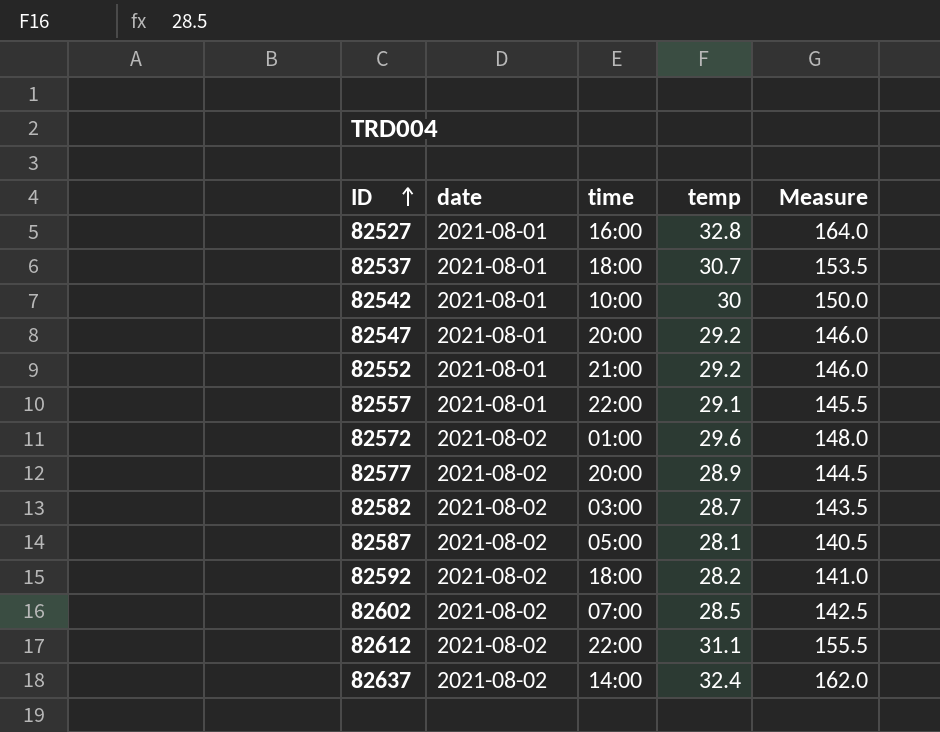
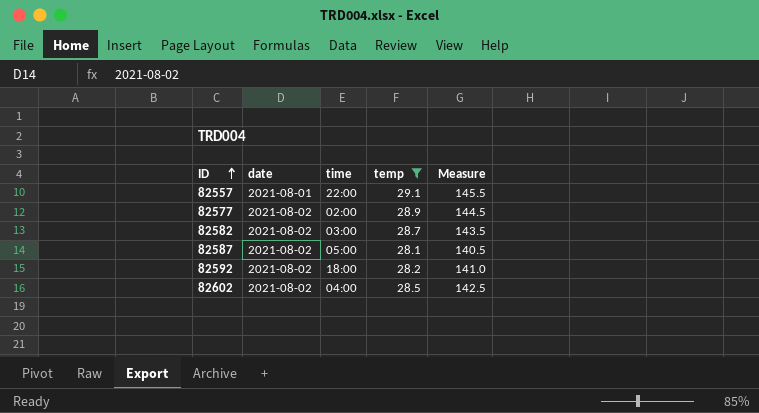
filter: none -> temp <= 29.1
82577 | time: 20:00 -> 02:00
82602 | time: 07:00 -> 04:00

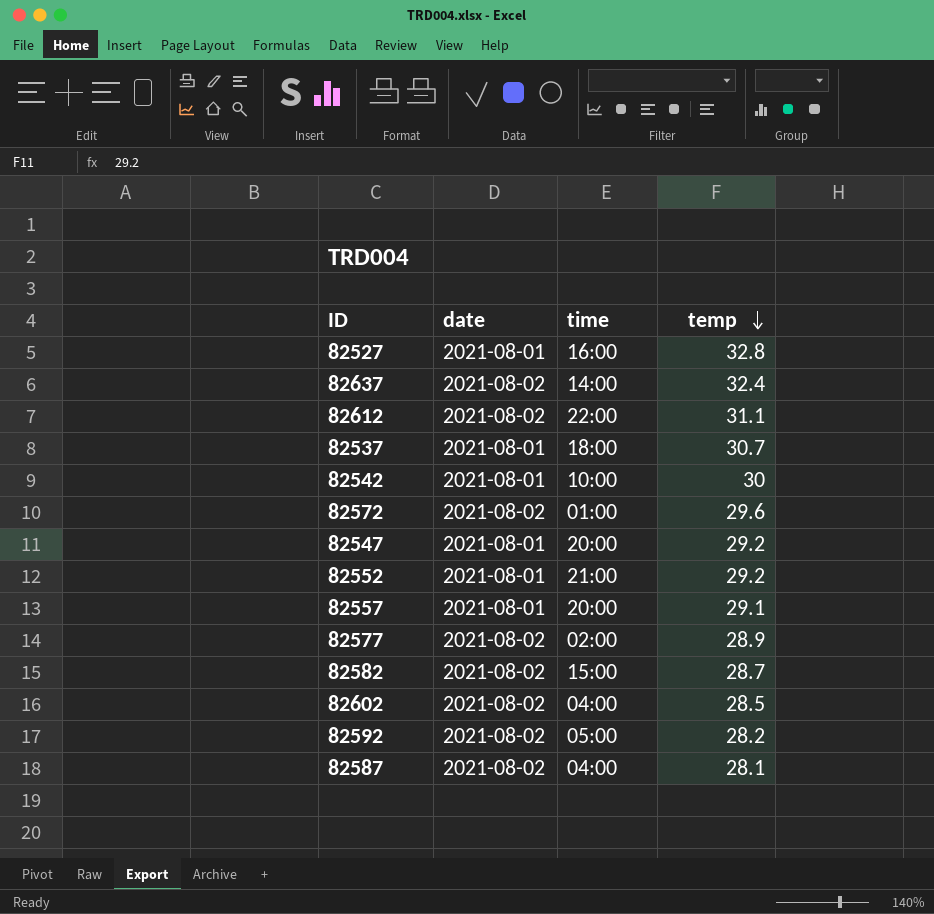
filter: temp <= 29.1 -> none
row order: ID ascending -> temp descending
column Measure | formula: [temp] * 5 -> none
82557 | time: 22:00 -> 20:00
82582 | time: 03:00 -> 15:00
82592 | time: 18:00 -> 05:00
82587 | time: 05:00 -> 04:00

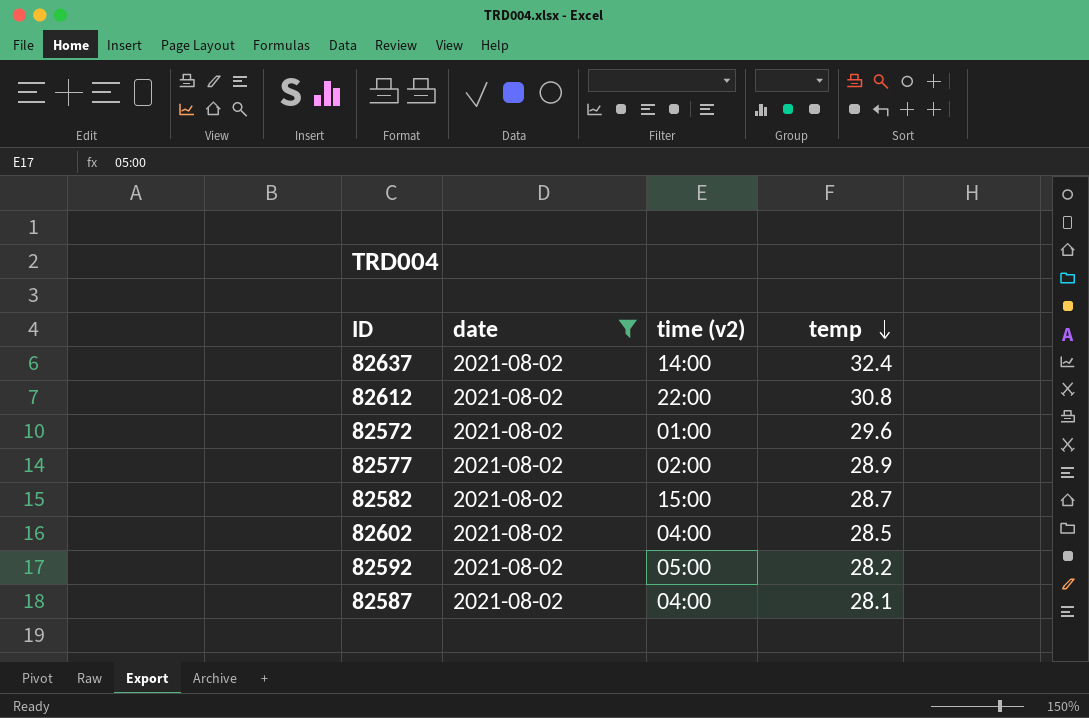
filter: none -> date = 2021-08-02
column name: time -> time (v2)
82612 | temp: 31.1 -> 30.8

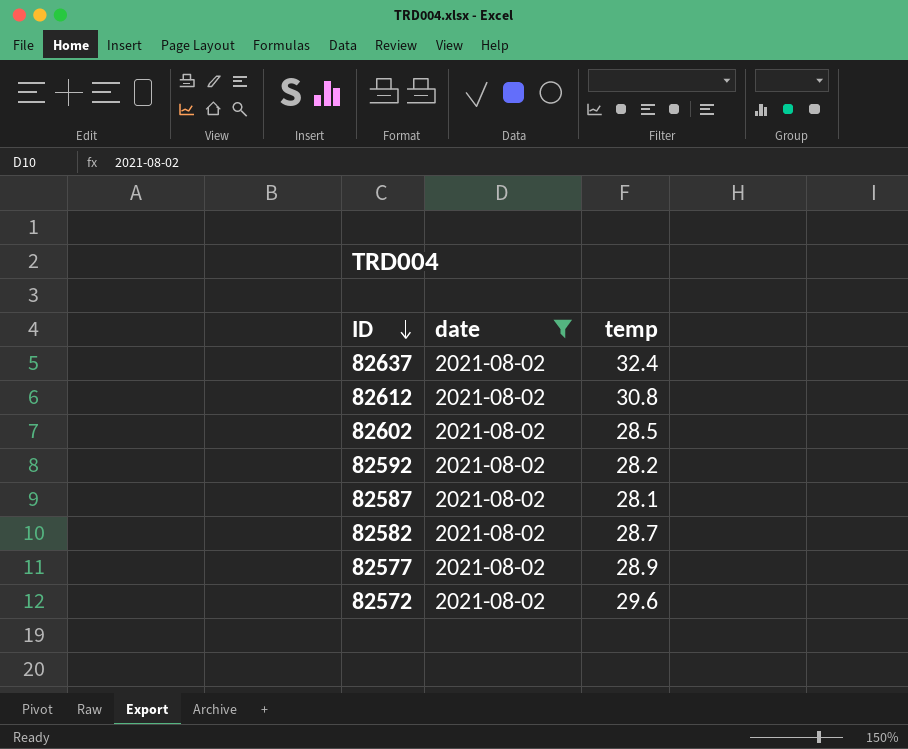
row order: temp descending -> ID descending
column time (v2) | position: 3 -> none

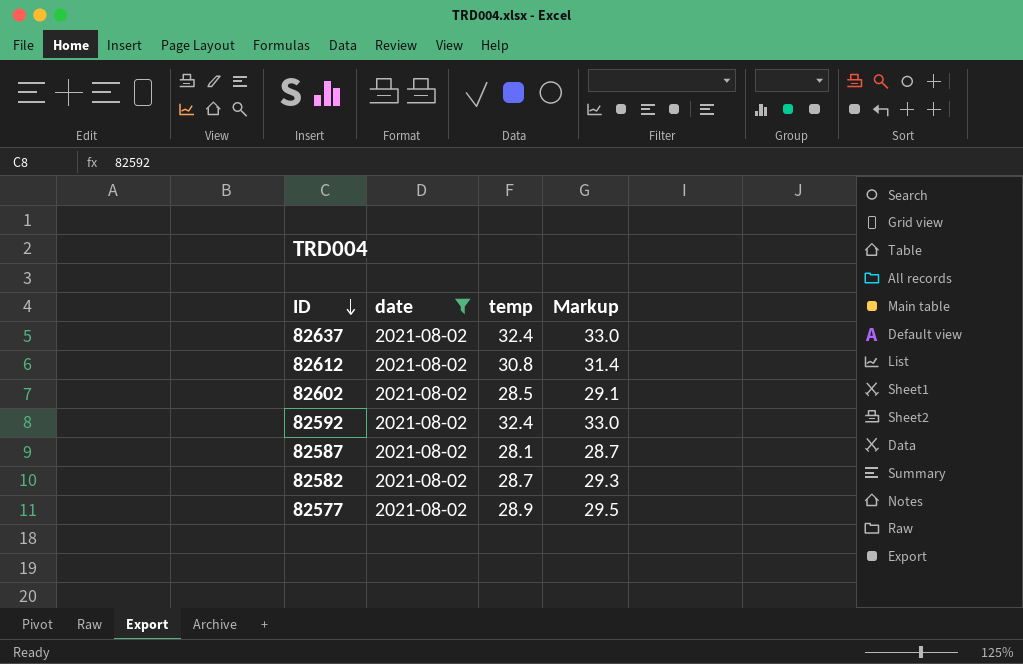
column Markup | formula: none -> [temp] * 1.02
row 82572: 2021-08-02 | 29.6 -> none
82592 | temp: 28.2 -> 32.4

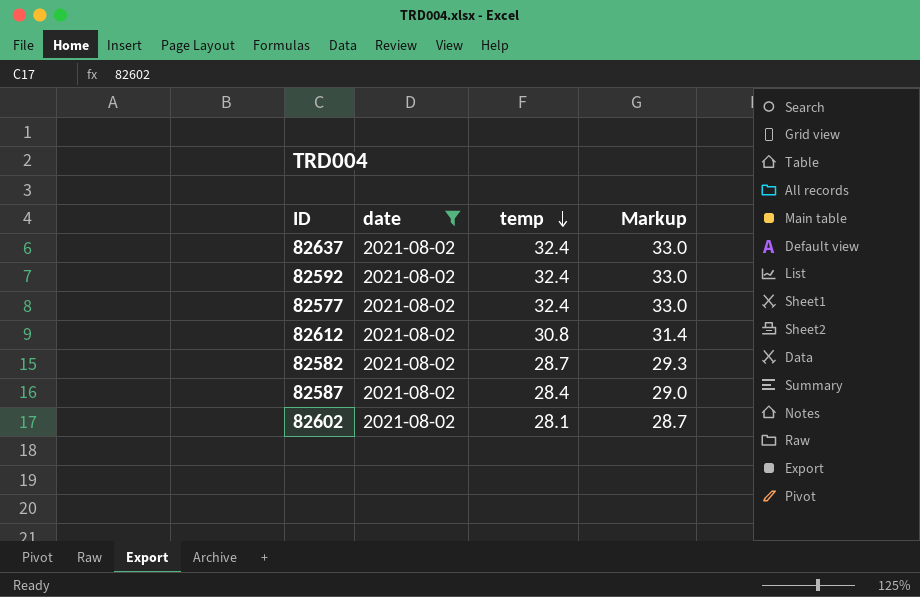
row order: ID descending -> temp descending
82577 | temp: 28.9 -> 32.4
82577 | Markup: 29.5 -> 33.0
82587 | temp: 28.1 -> 28.4
82587 | Markup: 28.7 -> 29.0
82602 | temp: 28.5 -> 28.1
82602 | Markup: 29.1 -> 28.7

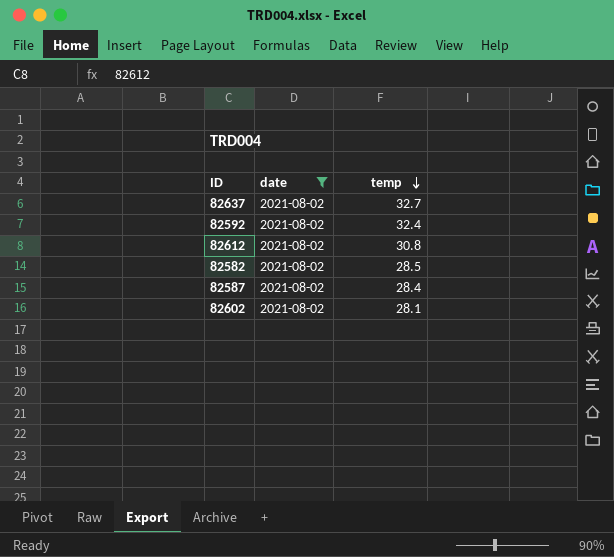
column Markup | formula: [temp] * 1.02 -> none
row 82577: 2021-08-02 | 32.4 | 33.0 -> none
82637 | temp: 32.4 -> 32.7
82582 | temp: 28.7 -> 28.5

